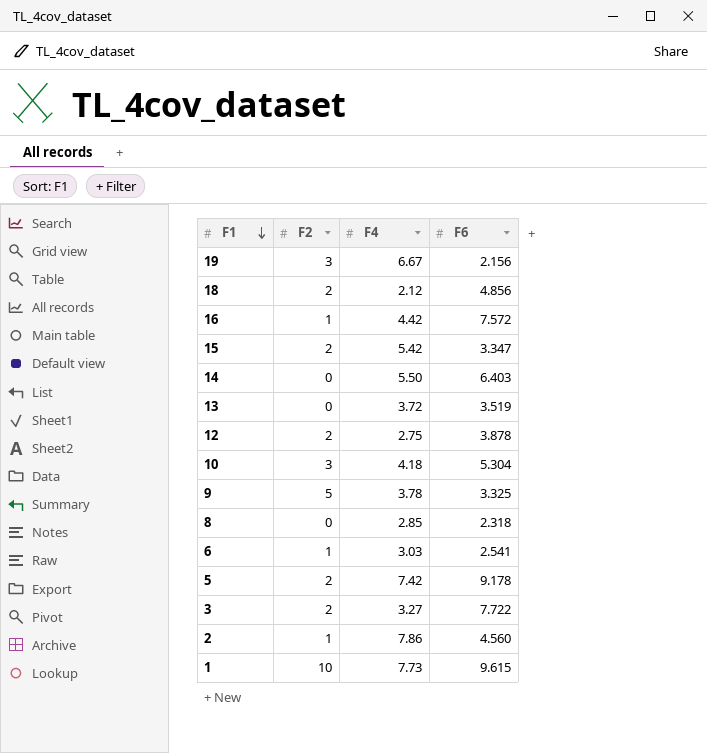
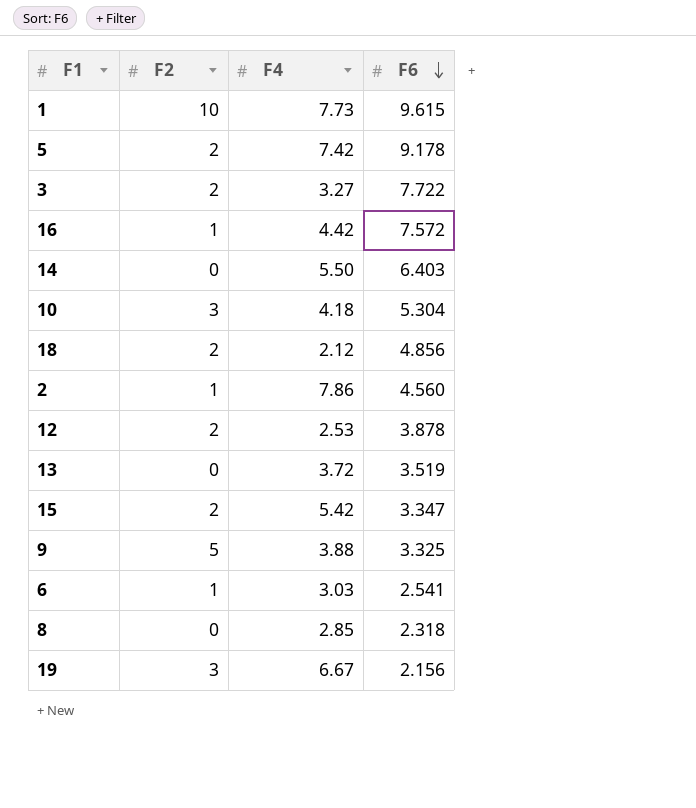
row order: F1 descending -> F6 descending
12 | F4: 2.75 -> 2.53
9 | F4: 3.78 -> 3.88

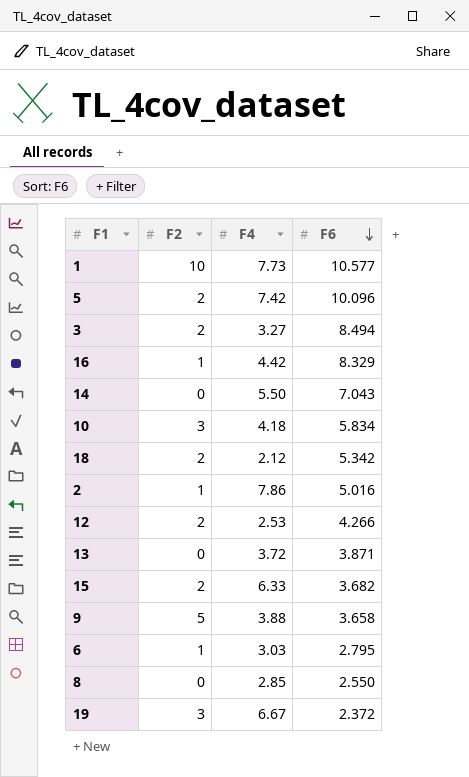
1 | F6: 9.615 -> 10.577
5 | F6: 9.178 -> 10.096
3 | F6: 7.722 -> 8.494
16 | F6: 7.572 -> 8.329
14 | F6: 6.403 -> 7.043
10 | F6: 5.304 -> 5.834
18 | F6: 4.856 -> 5.342
2 | F6: 4.560 -> 5.016
12 | F6: 3.878 -> 4.266
13 | F6: 3.519 -> 3.871
15 | F4: 5.42 -> 6.33
15 | F6: 3.347 -> 3.682
9 | F6: 3.325 -> 3.658
6 | F6: 2.541 -> 2.795
8 | F6: 2.318 -> 2.550
19 | F6: 2.156 -> 2.372

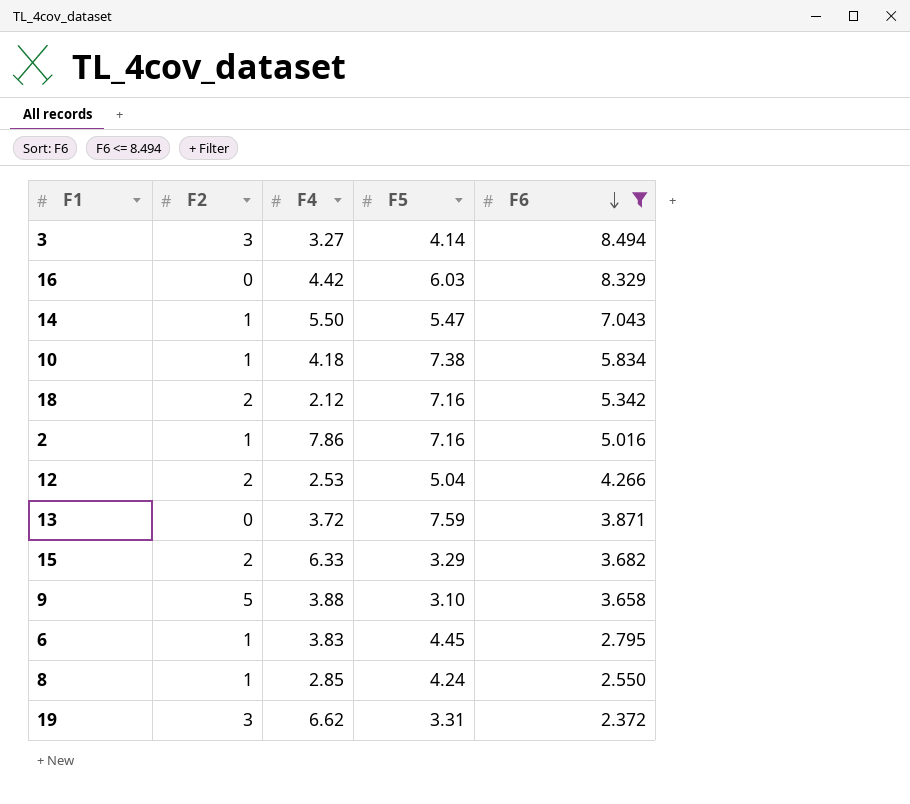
filter: none -> F6 <= 8.494
column F5 | position: none -> 4
3 | F2: 2 -> 3
16 | F2: 1 -> 0
14 | F2: 0 -> 1
10 | F2: 3 -> 1
6 | F4: 3.03 -> 3.83
8 | F2: 0 -> 1
19 | F4: 6.67 -> 6.62

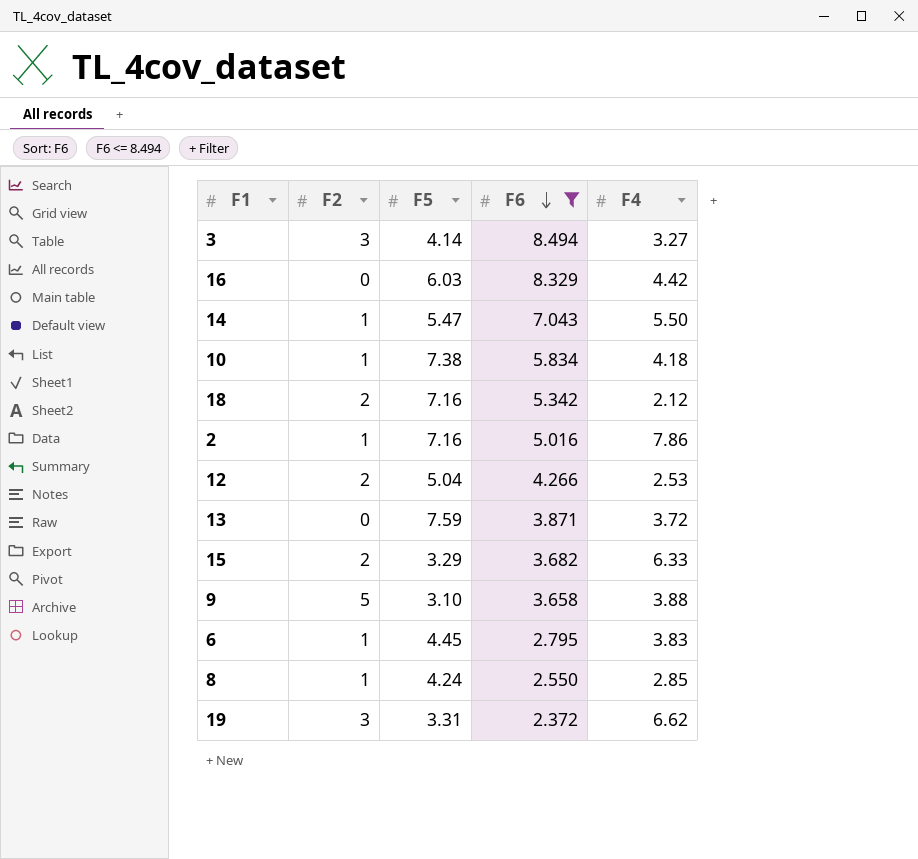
column F4 | position: 3 -> 5

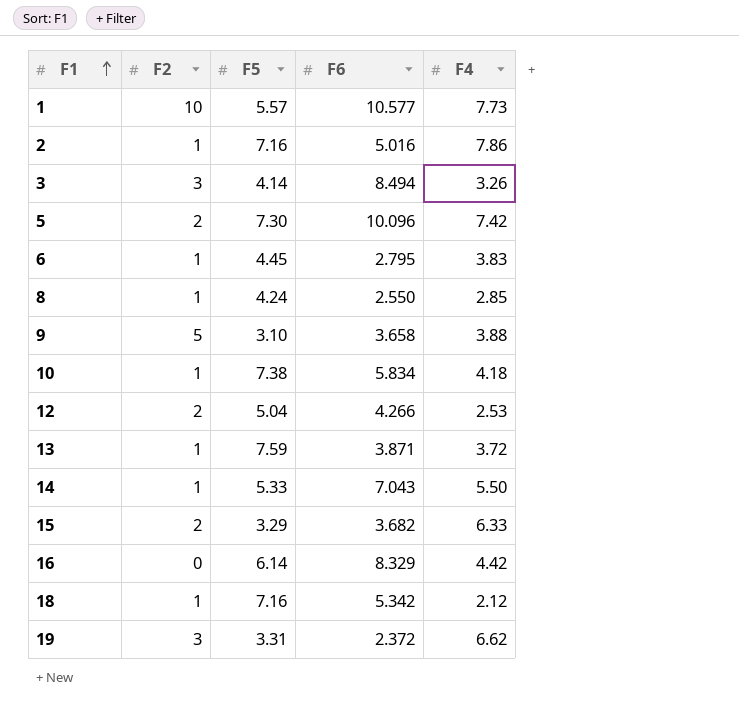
filter: F6 <= 8.494 -> none
row order: F6 descending -> F1 ascending
3 | F4: 3.27 -> 3.26
13 | F2: 0 -> 1
14 | F5: 5.47 -> 5.33
16 | F5: 6.03 -> 6.14
18 | F2: 2 -> 1

